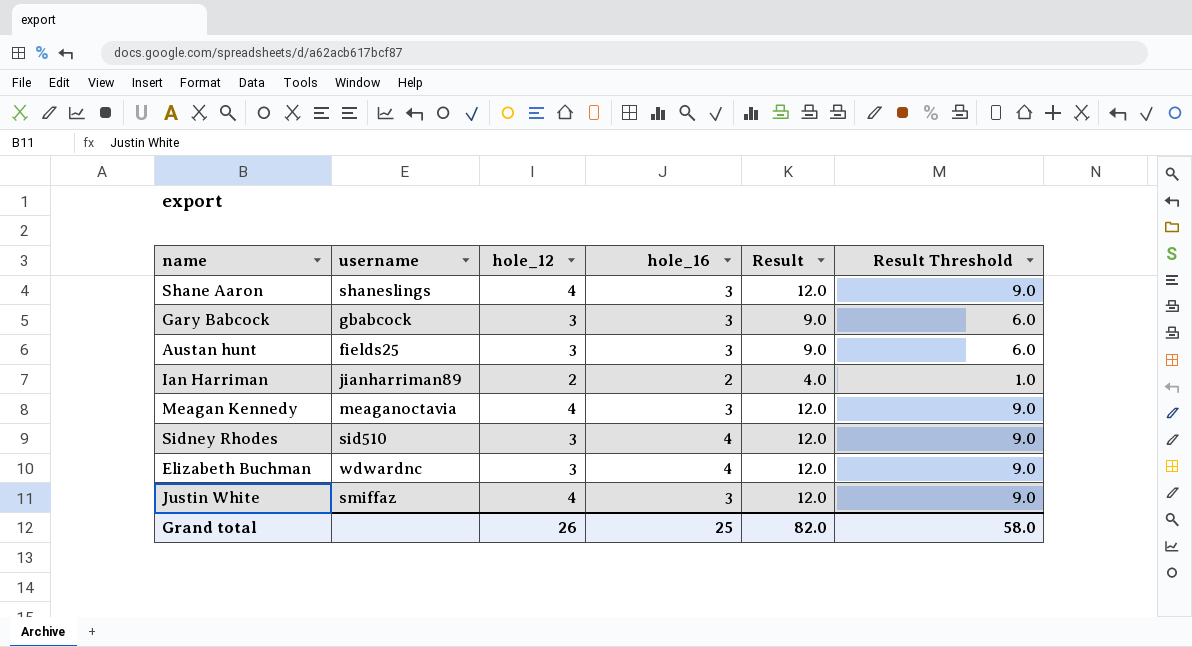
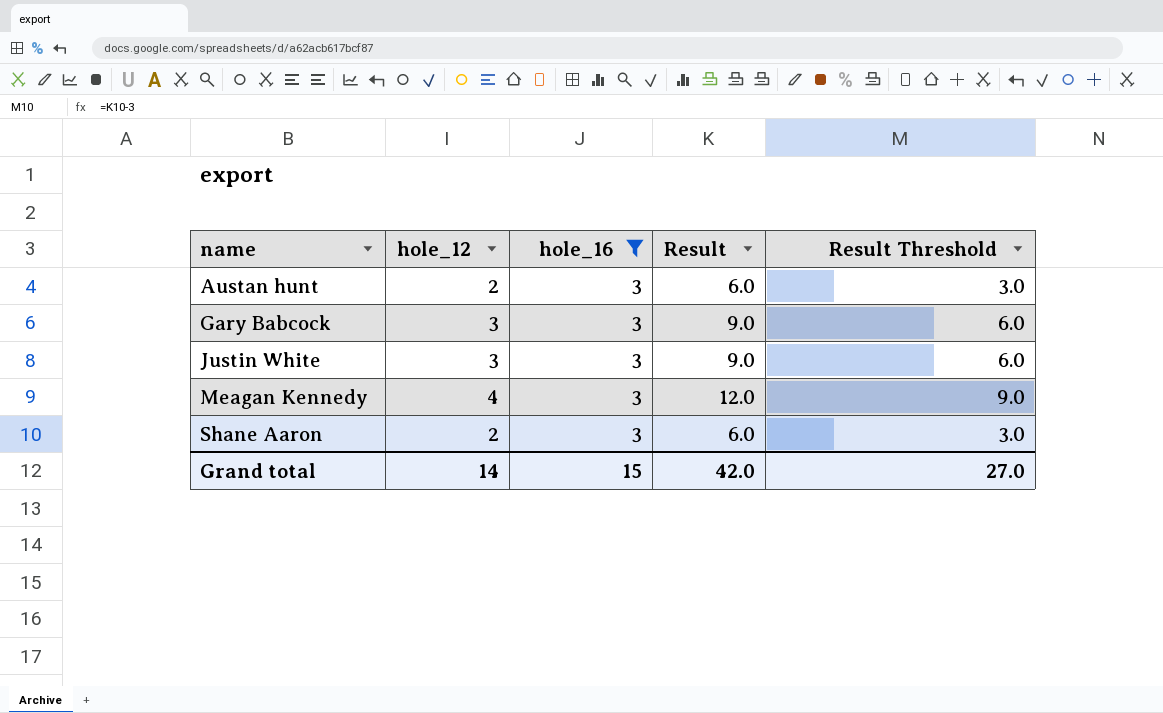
filter: none -> hole_16 = 3
row order: none -> name ascending
column username | position: 2 -> none
Austan hunt | hole_12: 3 -> 2
Austan hunt | Result: 9.0 -> 6.0
Austan hunt | Result Threshold: 6.0 -> 3.0
Justin White | hole_12: 4 -> 3
Justin White | Result: 12.0 -> 9.0
Justin White | Result Threshold: 9.0 -> 6.0
Shane Aaron | hole_12: 4 -> 2
Shane Aaron | Result: 12.0 -> 6.0
Shane Aaron | Result Threshold: 9.0 -> 3.0
Grand total | hole_12: 26 -> 14
Grand total | hole_16: 25 -> 15
Grand total | Result: 82.0 -> 42.0
Grand total | Result Threshold: 58.0 -> 27.0

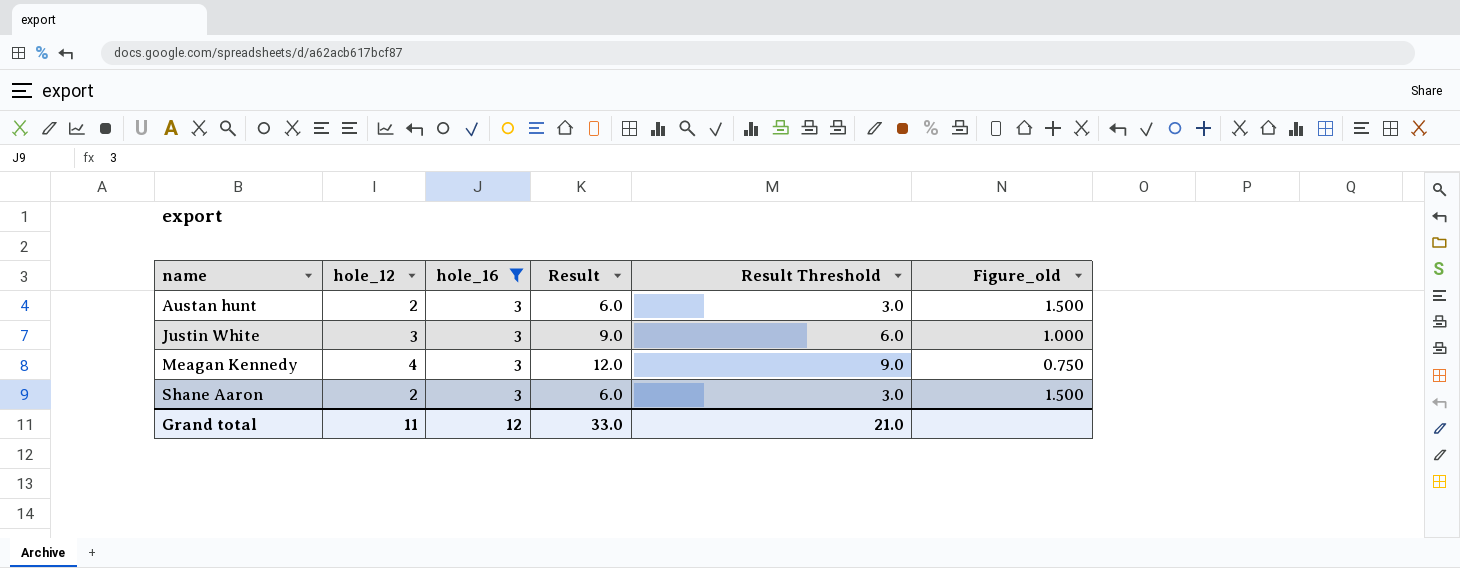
column Figure_old | formula: none -> [hole_16] / [hole_12]
row Gary Babcock: 3 | 3 | 9.0 | 6.0 -> none
Grand total | hole_12: 14 -> 11
Grand total | hole_16: 15 -> 12
Grand total | Result: 42.0 -> 33.0
Grand total | Result Threshold: 27.0 -> 21.0

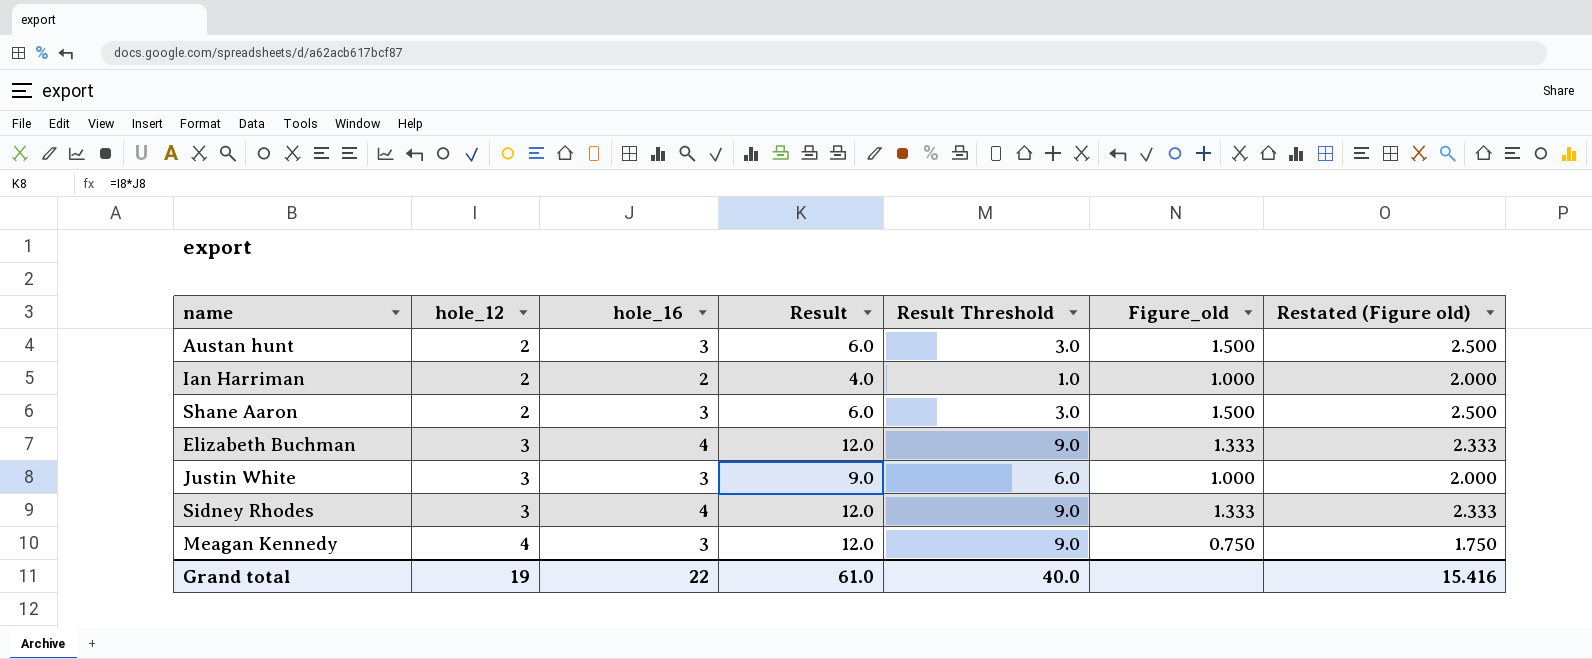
filter: hole_16 = 3 -> none
row order: name ascending -> hole_12 ascending
column Restated (Figure old) | formula: none -> [Figure_old] + 1
Grand total | hole_12: 11 -> 19
Grand total | hole_16: 12 -> 22
Grand total | Result: 33.0 -> 61.0
Grand total | Result Threshold: 21.0 -> 40.0

